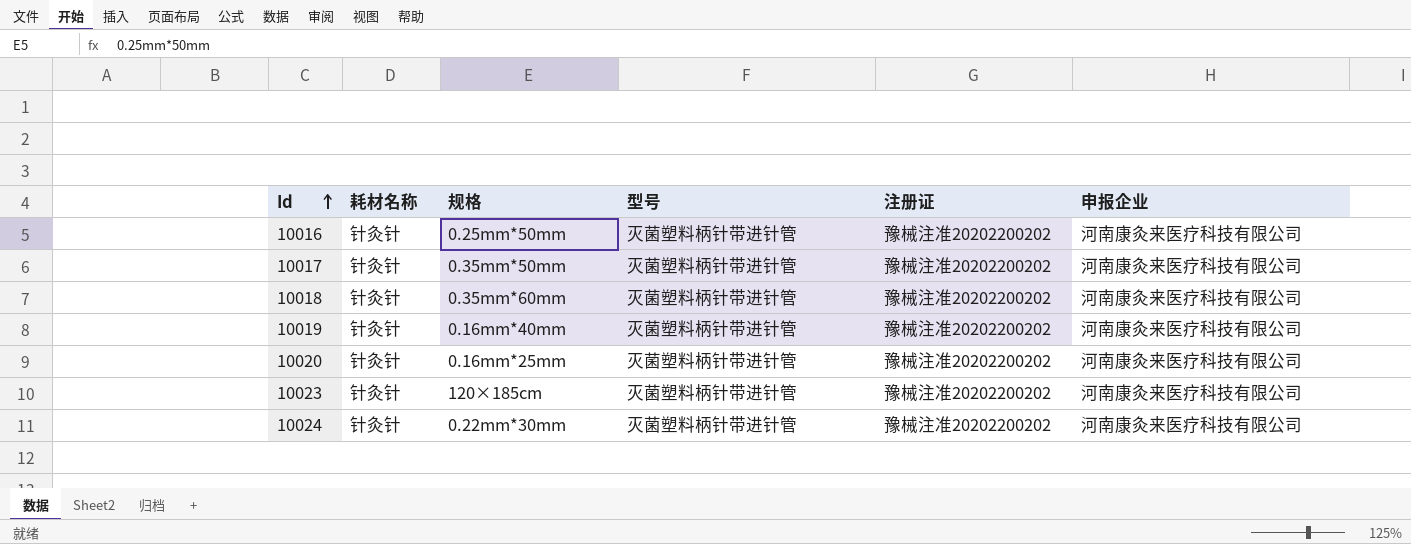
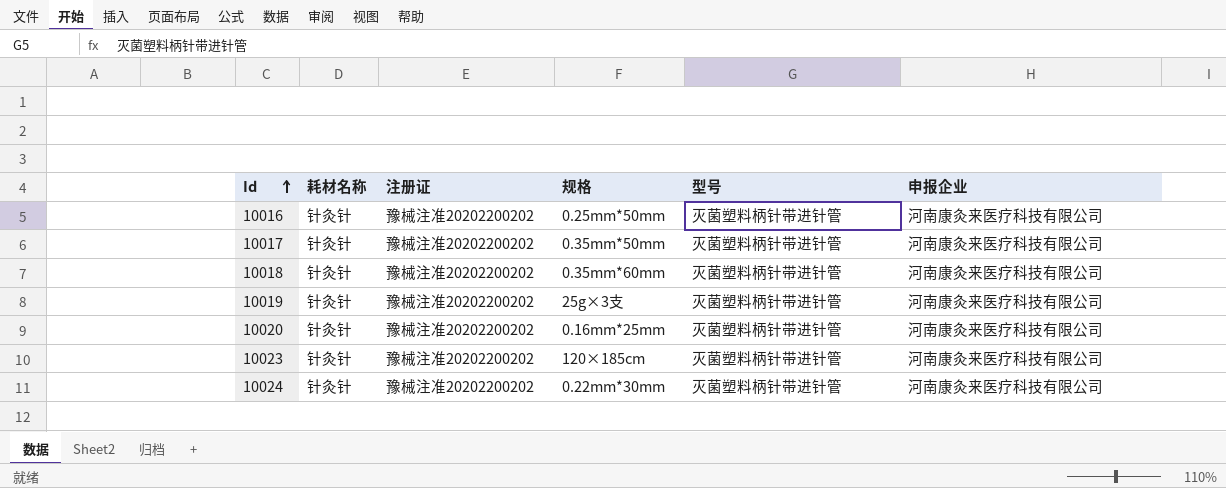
column 注册证 | position: 5 -> 3
10019 | 规格: 0.16mm*40mm -> 25g×3支

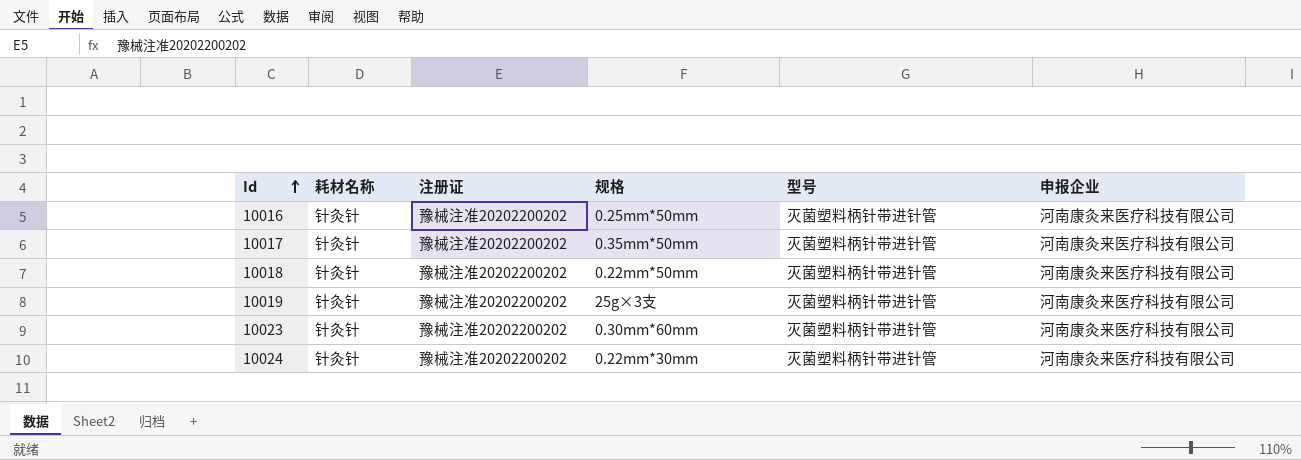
row 10020: 针灸针 | 豫械注准20202200202 | 0.16mm*25mm | 灭菌塑料柄针带进针管 | 河南康灸来医疗科技有限公司 -> none
10018 | 规格: 0.35mm*60mm -> 0.22mm*50mm
10023 | 规格: 120×185cm -> 0.30mm*60mm

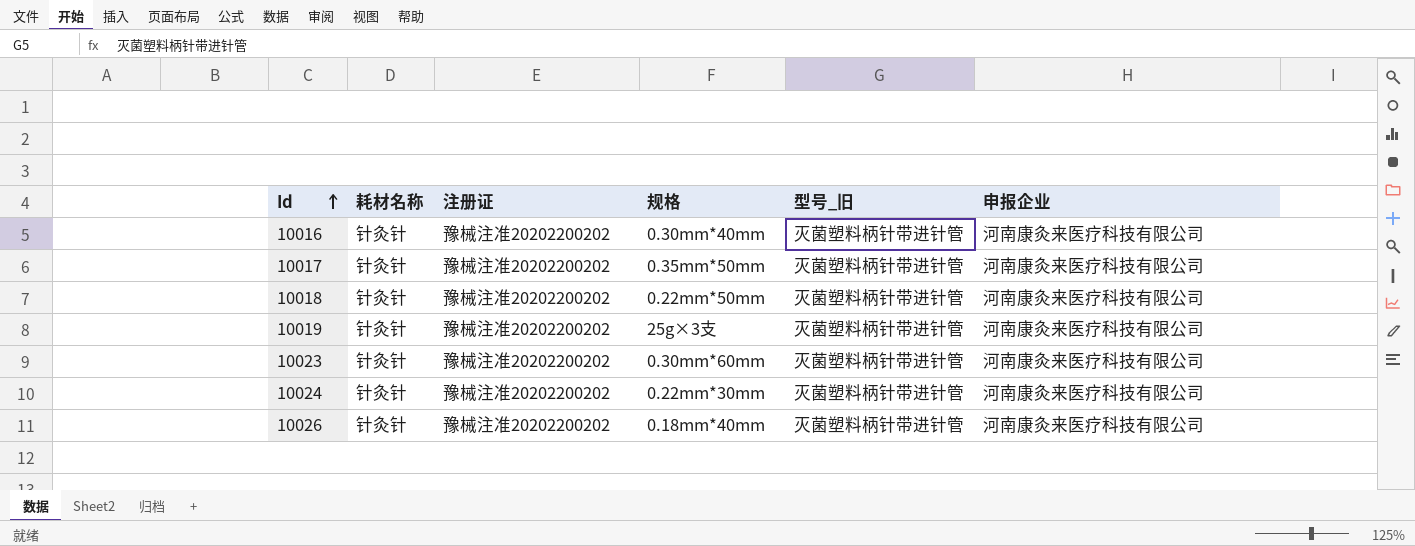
column name: 型号 -> 型号_旧
10016 | 规格: 0.25mm*50mm -> 0.30mm*40mm
row 10026: none -> 针灸针 | 豫械注准20202200202 | 0.18mm*40mm | 灭菌塑料柄针带进针管 | 河南康灸来医疗科技有限公司

